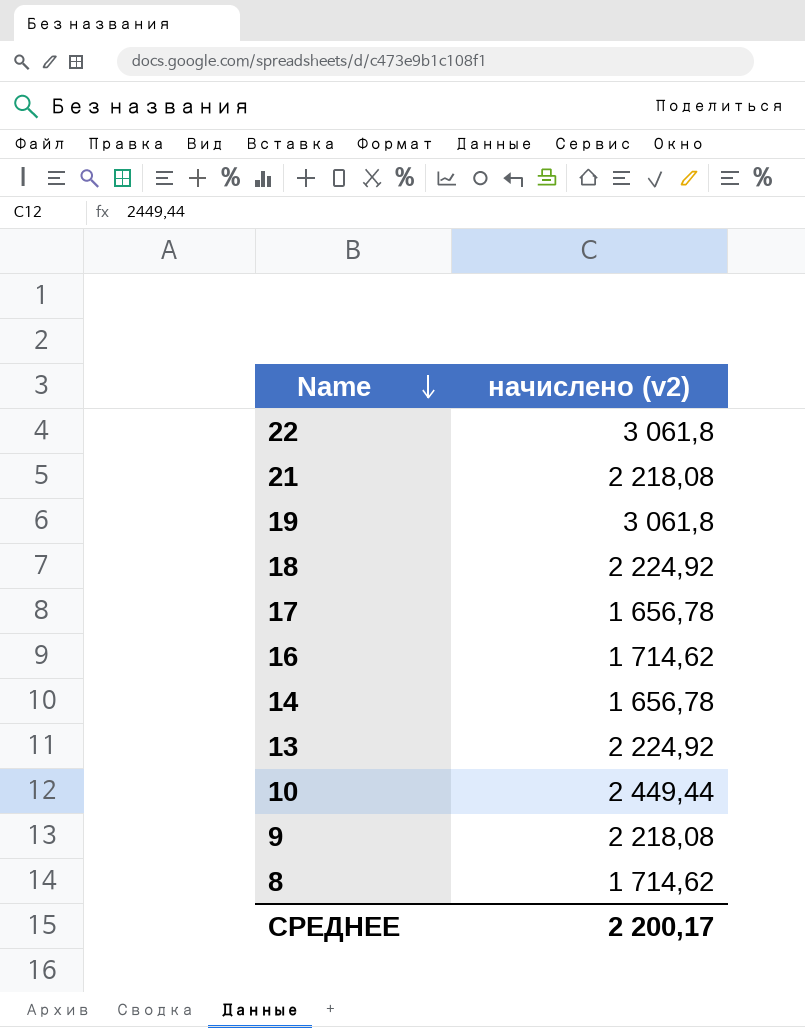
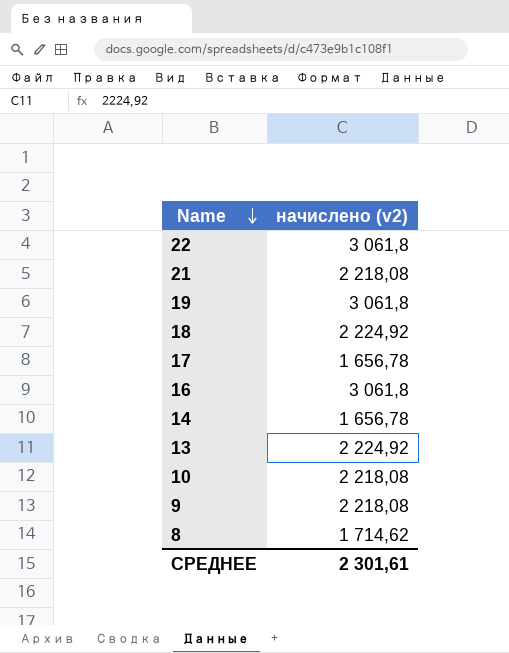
16 | начислено (v2): 1 714,62 -> 3 061,8
10 | начислено (v2): 2 449,44 -> 2 218,08
СРЕДНЕЕ | начислено (v2): 2 200,17 -> 2 301,61

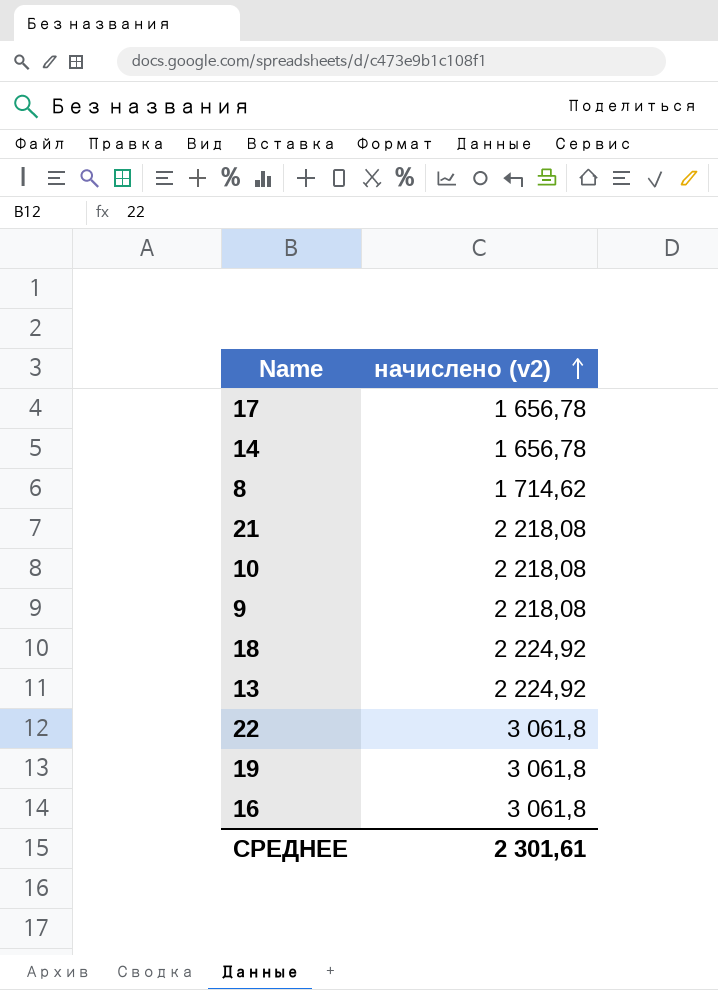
row order: Name descending -> начислено (v2) ascending

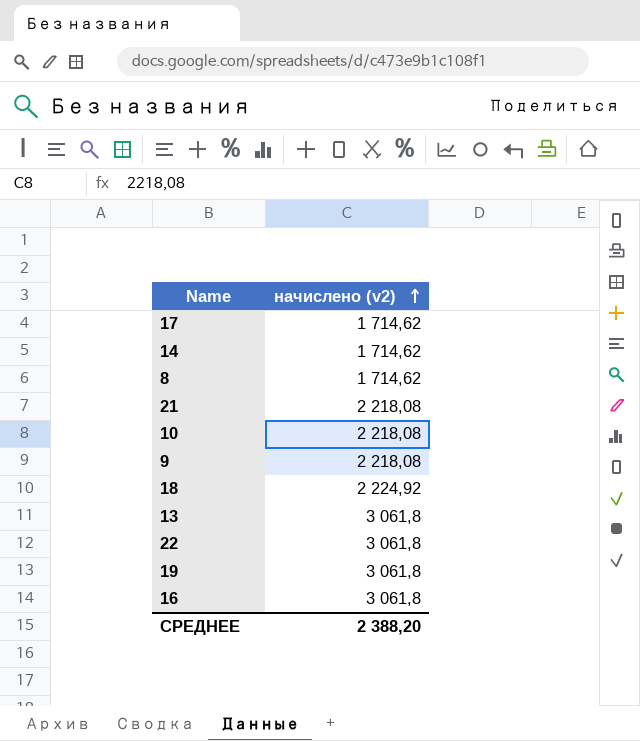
17 | начислено (v2): 1 656,78 -> 1 714,62
14 | начислено (v2): 1 656,78 -> 1 714,62
13 | начислено (v2): 2 224,92 -> 3 061,8
СРЕДНЕЕ | начислено (v2): 2 301,61 -> 2 388,20

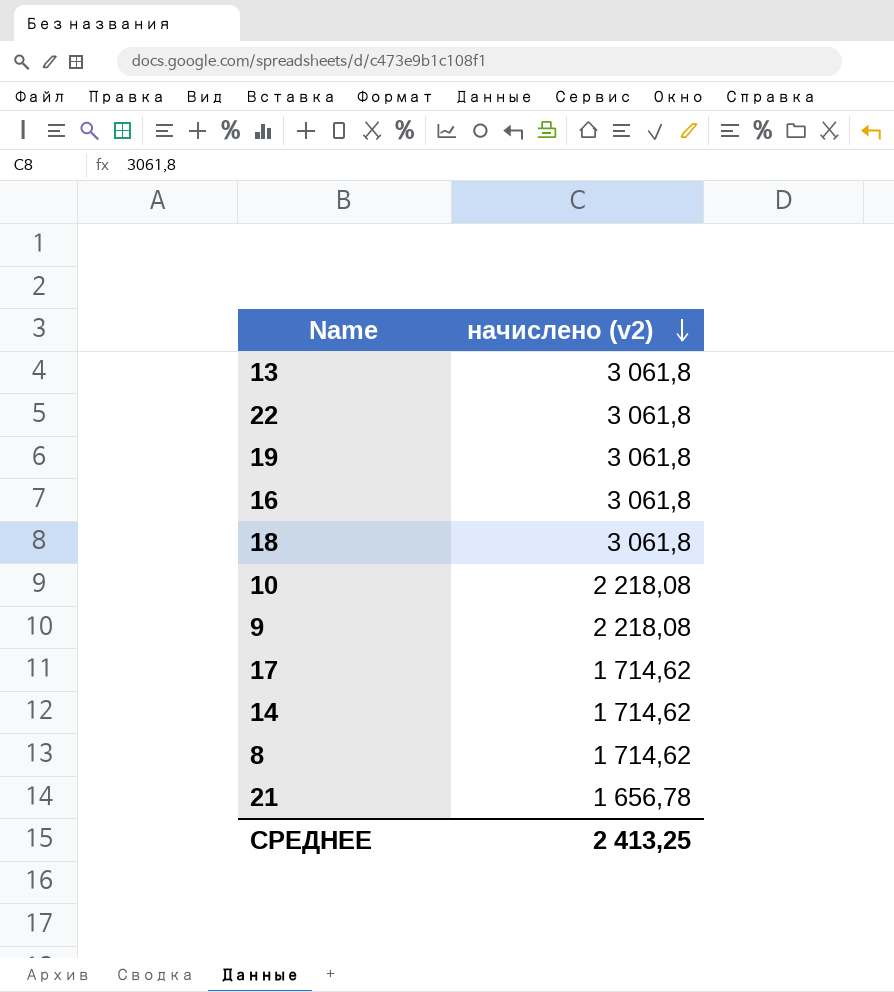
row order: начислено (v2) ascending -> начислено (v2) descending
18 | начислено (v2): 2 224,92 -> 3 061,8
21 | начислено (v2): 2 218,08 -> 1 656,78
СРЕДНЕЕ | начислено (v2): 2 388,20 -> 2 413,25

